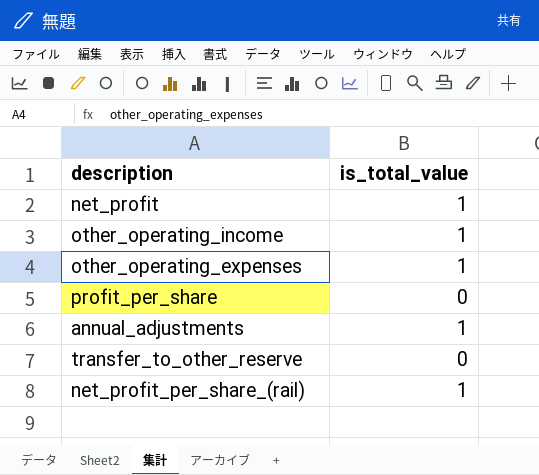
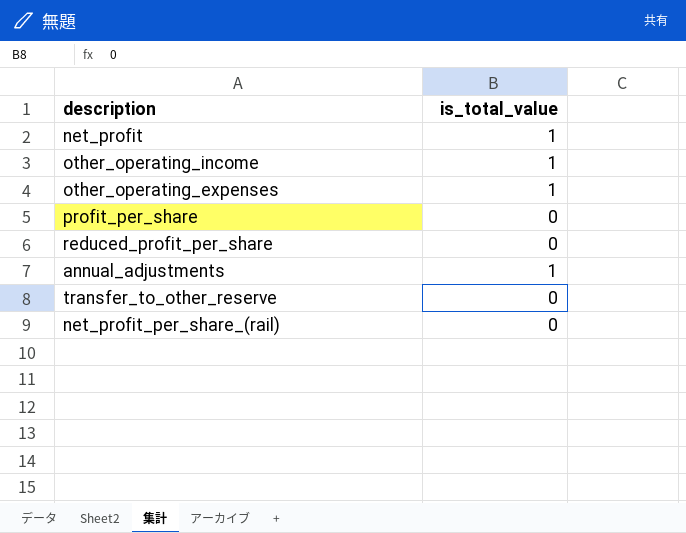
row reduced_profit_per_share: none -> 0
net_profit_per_share_(rail) | is_total_value: 1 -> 0

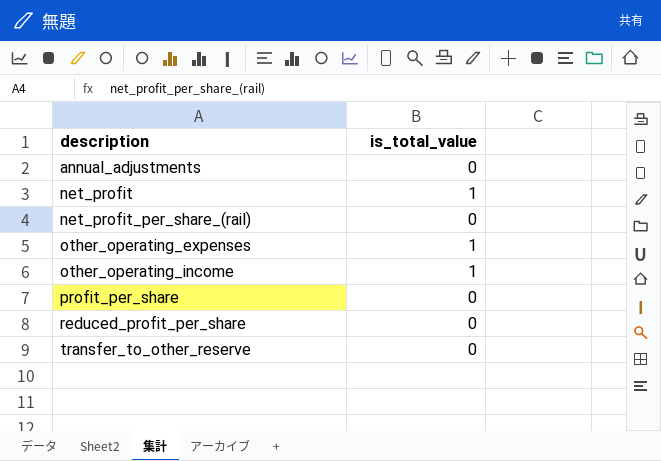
row order: none -> description ascending
annual_adjustments | is_total_value: 1 -> 0

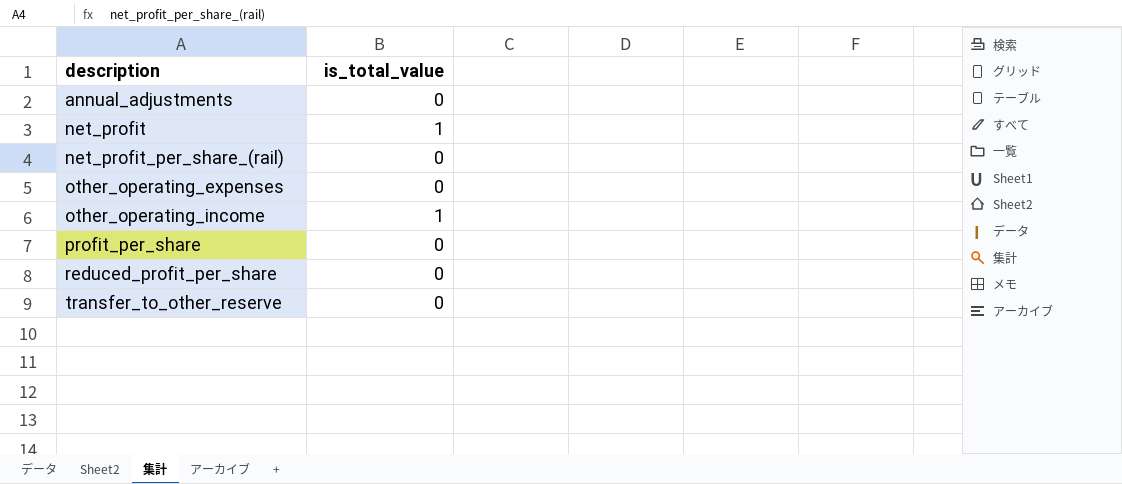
other_operating_expenses | is_total_value: 1 -> 0

